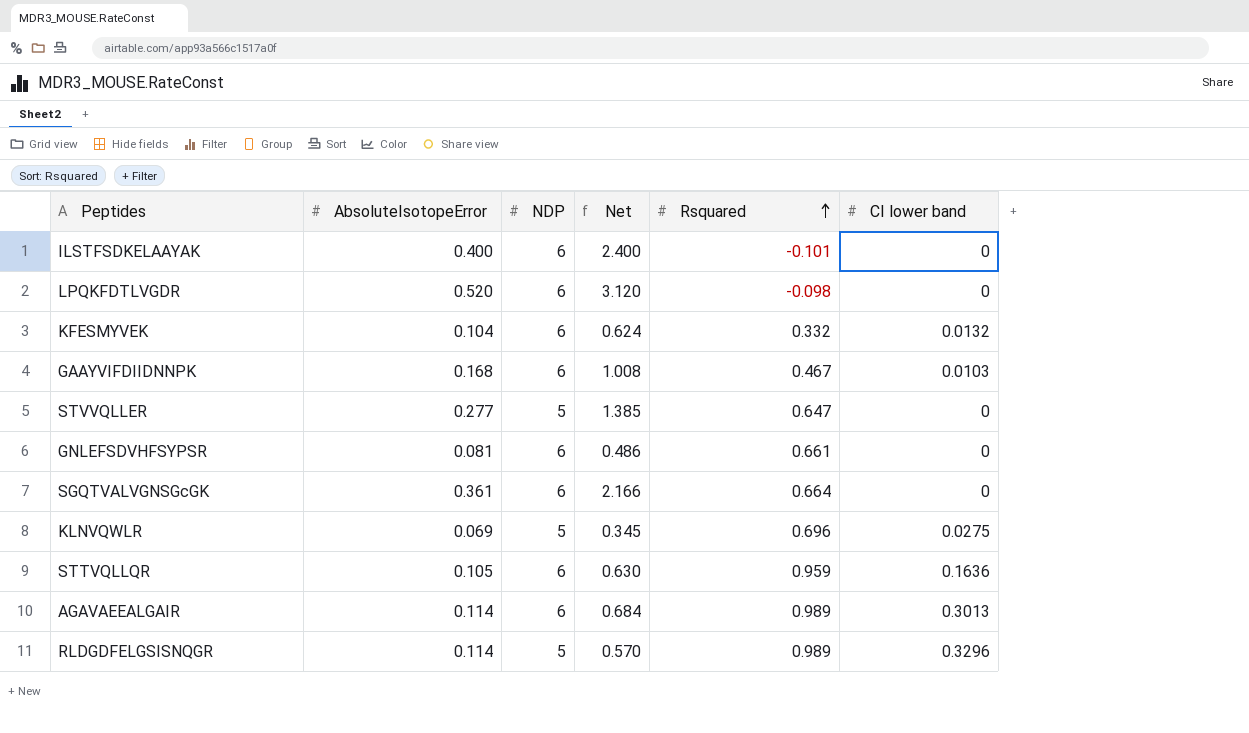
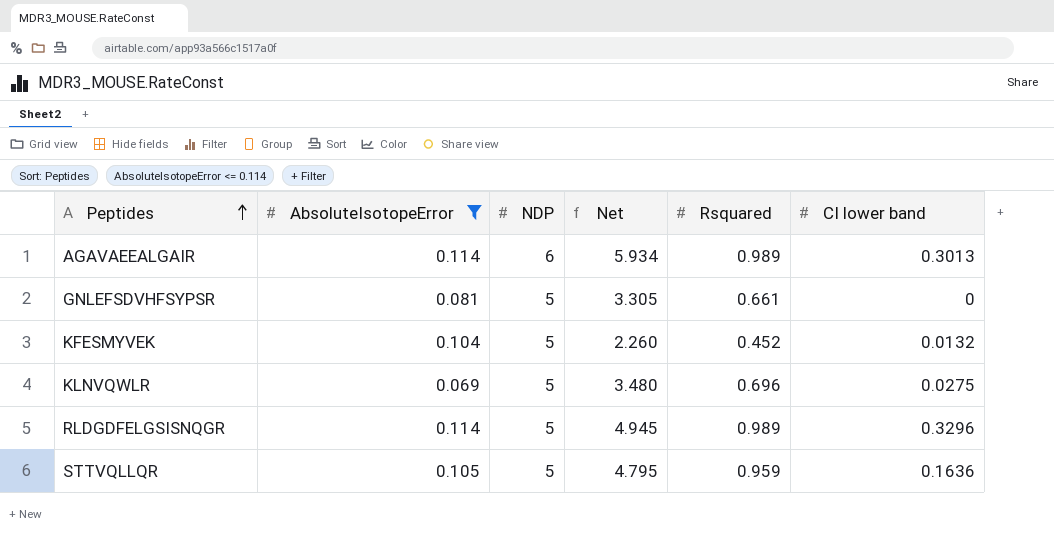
filter: none -> AbsoluteIsotopeError <= 0.114
row order: Rsquared ascending -> Peptides ascending
column Net | formula: [AbsoluteIsotopeError] * [NDP] -> [NDP] * [Rsquared]
GNLEFSDVHFSYPSR | NDP: 6 -> 5
KFESMYVEK | NDP: 6 -> 5
KFESMYVEK | Rsquared: 0.332 -> 0.452
STTVQLLQR | NDP: 6 -> 5

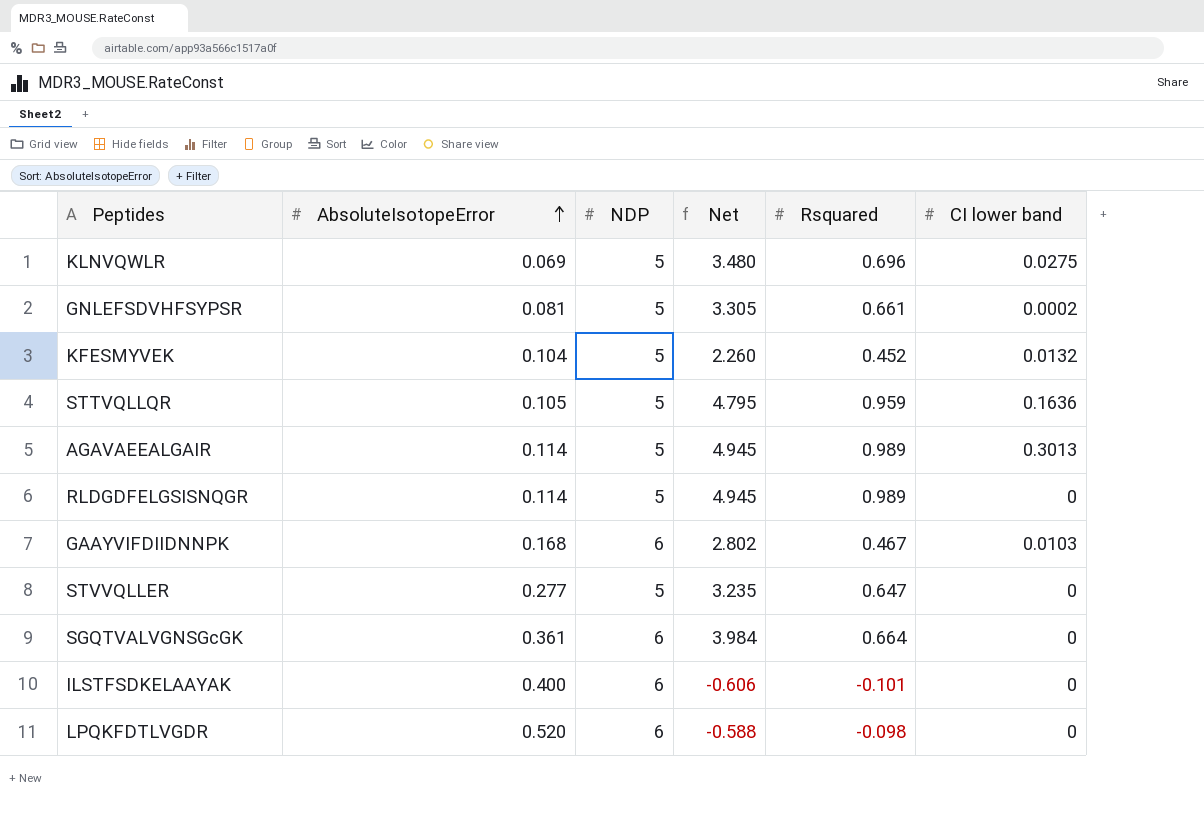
filter: AbsoluteIsotopeError <= 0.114 -> none
row order: Peptides ascending -> AbsoluteIsotopeError ascending
GNLEFSDVHFSYPSR | CI lower band: 0 -> 0.0002
AGAVAEEALGAIR | NDP: 6 -> 5
AGAVAEEALGAIR | Net: 5.934 -> 4.945
RLDGDFELGSISNQGR | CI lower band: 0.3296 -> 0

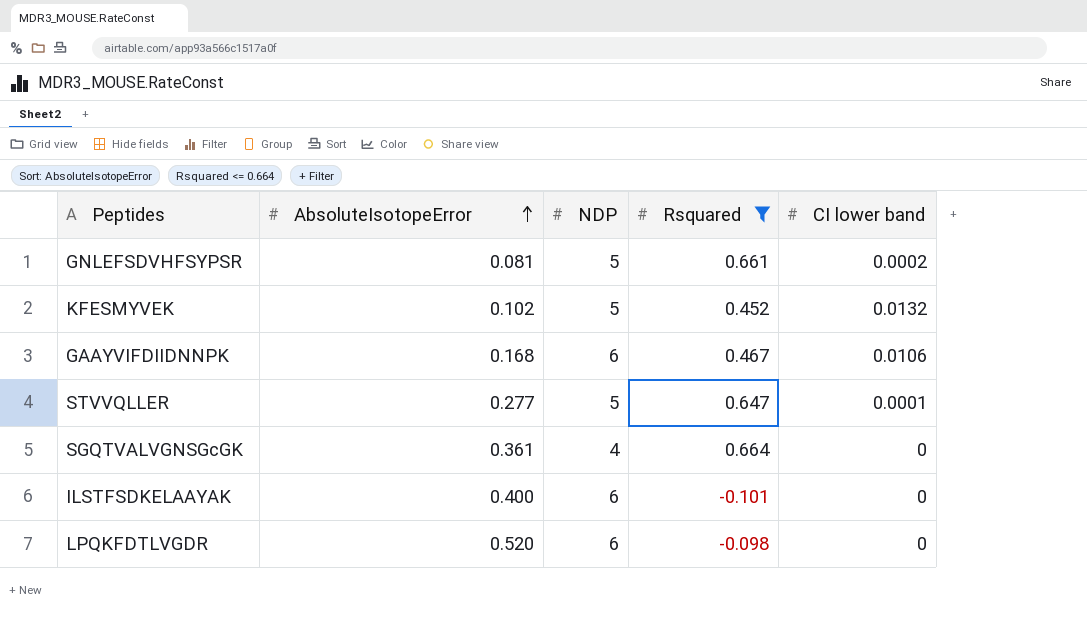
filter: none -> Rsquared <= 0.664
column Net | formula: [NDP] * [Rsquared] -> none
KFESMYVEK | AbsoluteIsotopeError: 0.104 -> 0.102
GAAYVIFDIIDNNPK | CI lower band: 0.0103 -> 0.0106
STVVQLLER | CI lower band: 0 -> 0.0001
SGQTVALVGNSGcGK | NDP: 6 -> 4

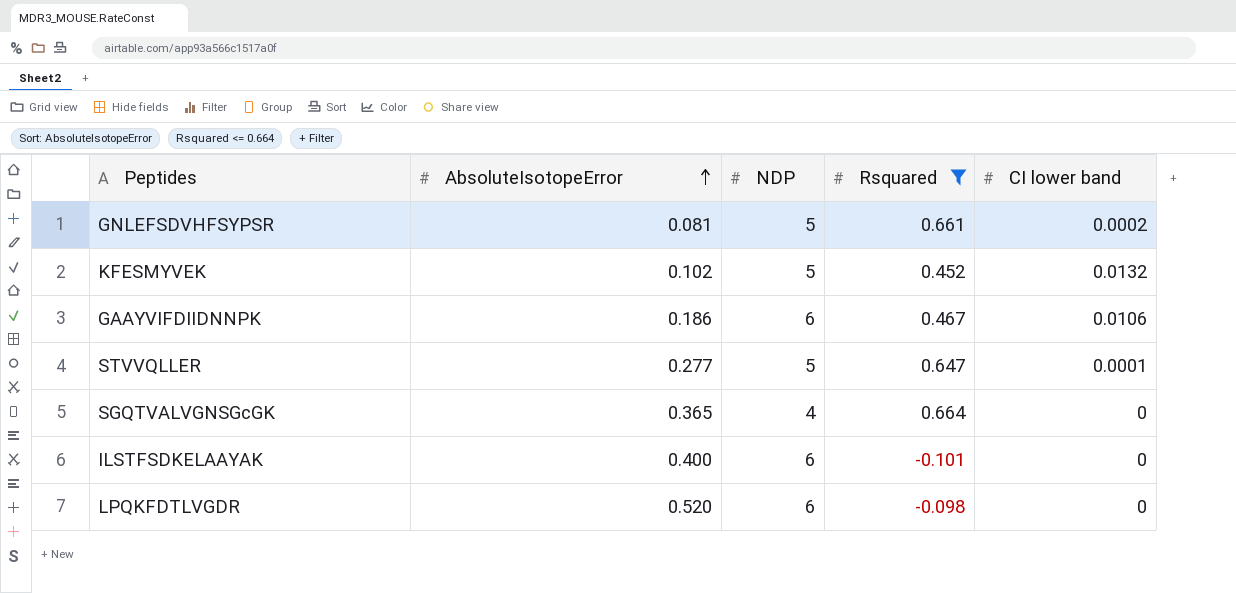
GAAYVIFDIIDNNPK | AbsoluteIsotopeError: 0.168 -> 0.186
SGQTVALVGNSGcGK | AbsoluteIsotopeError: 0.361 -> 0.365

